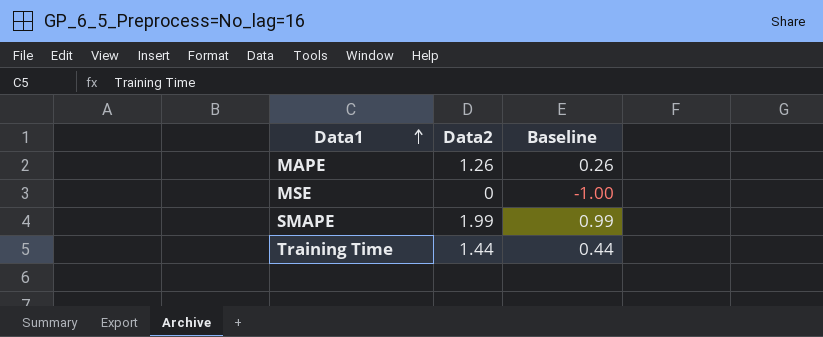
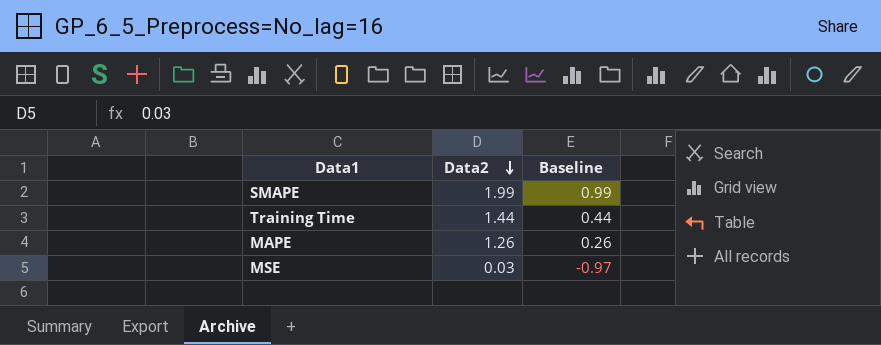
row order: Data1 ascending -> Data2 descending
MSE | Data2: 0 -> 0.03
MSE | Baseline: -1.00 -> -0.97

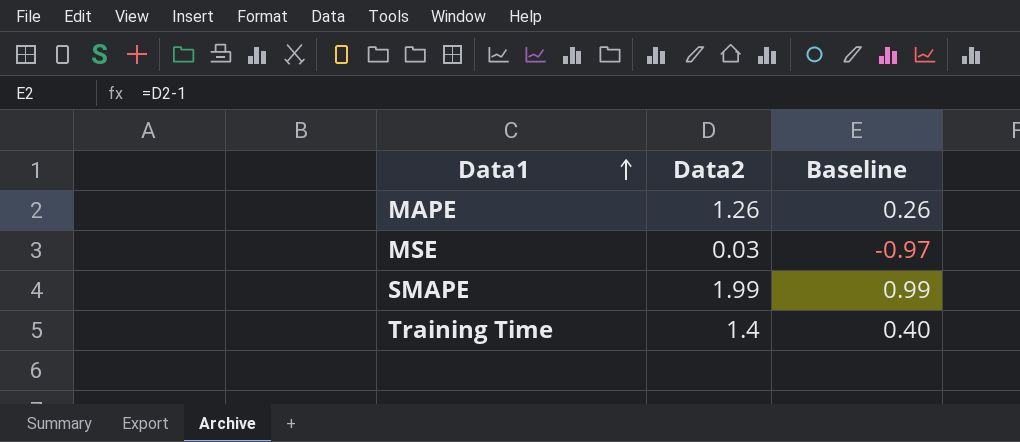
row order: Data2 descending -> Data1 ascending
Training Time | Data2: 1.44 -> 1.4
Training Time | Baseline: 0.44 -> 0.40

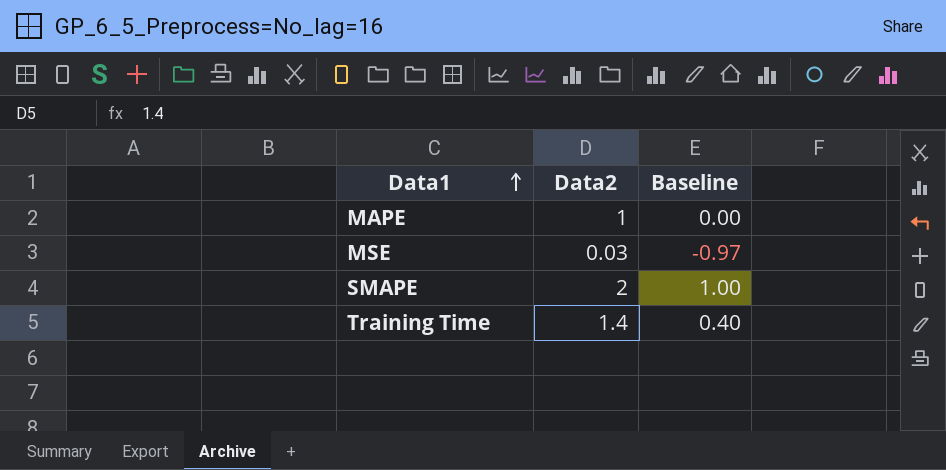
MAPE | Data2: 1.26 -> 1
MAPE | Baseline: 0.26 -> 0.00
SMAPE | Data2: 1.99 -> 2
SMAPE | Baseline: 0.99 -> 1.00

